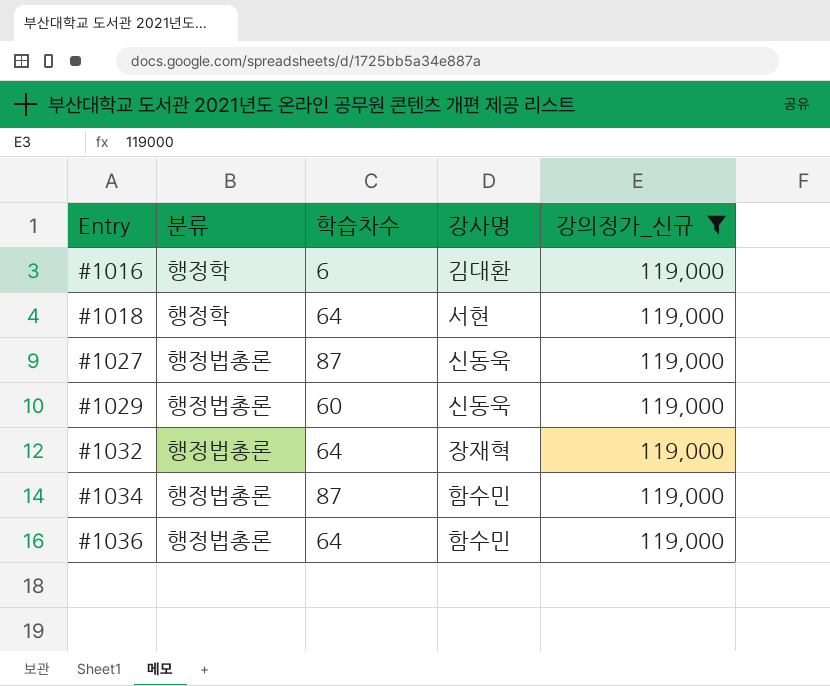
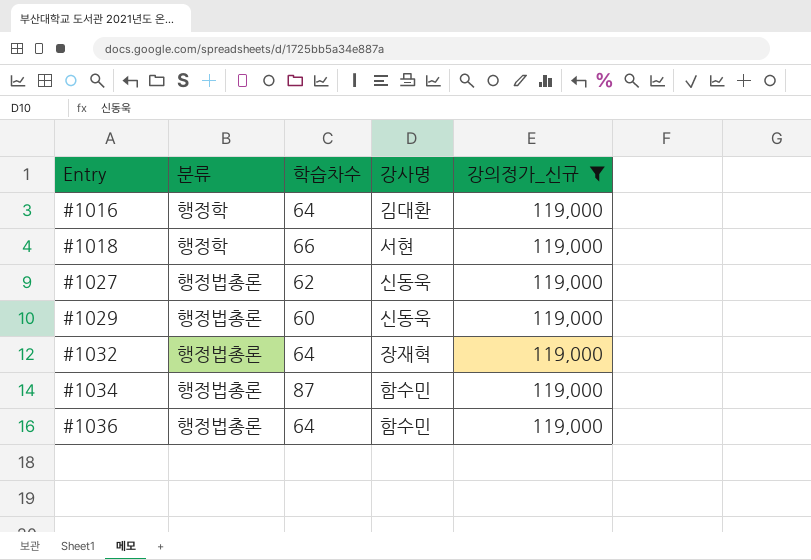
#1016 | 학습차수: 6 -> 64
#1018 | 학습차수: 64 -> 66
#1027 | 학습차수: 87 -> 62

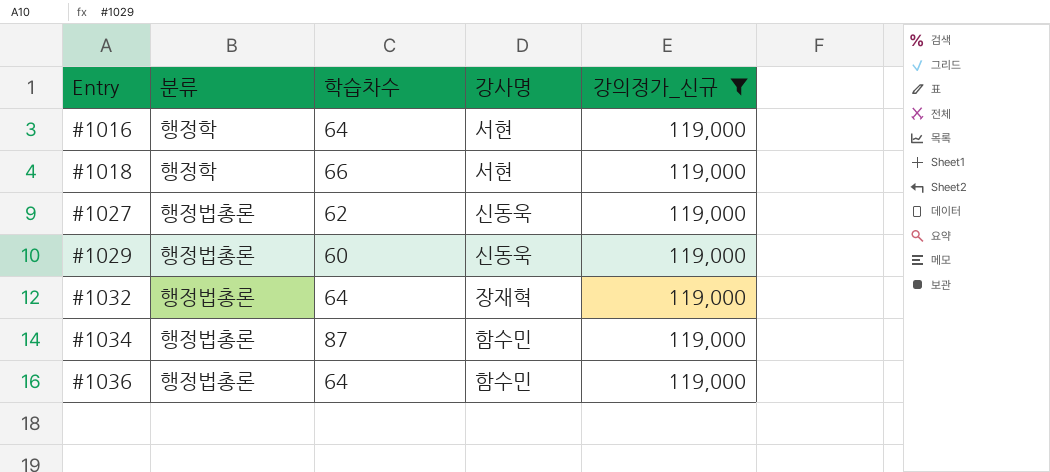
#1016 | 강사명: 김대환 -> 서현

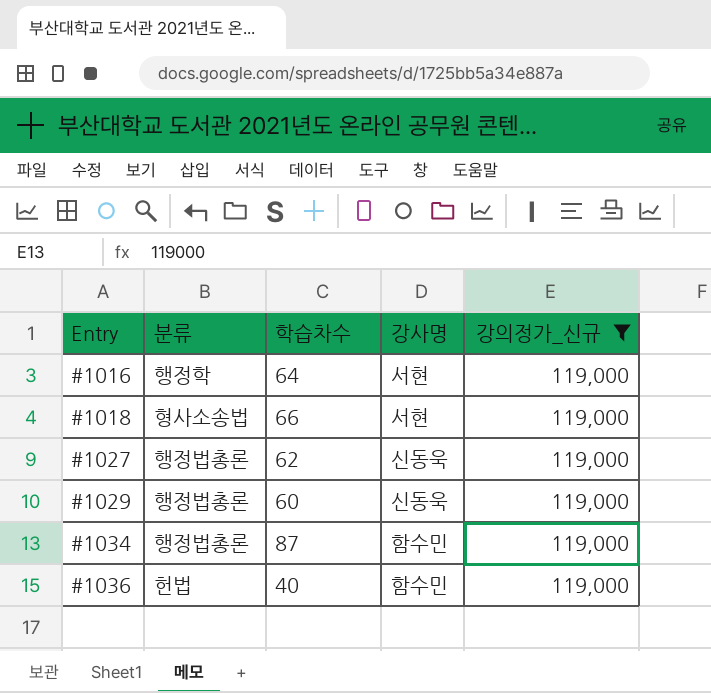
row #1032: 행정법총론 | 64 | 장재혁 | 119,000 -> none
#1018 | 분류: 행정학 -> 형사소송법
#1036 | 분류: 행정법총론 -> 헌법
#1036 | 학습차수: 64 -> 40

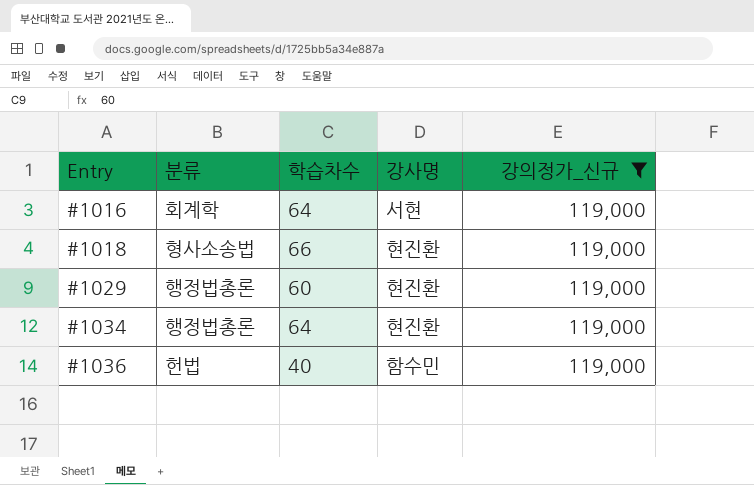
row #1027: 행정법총론 | 62 | 신동욱 | 119,000 -> none
#1016 | 분류: 행정학 -> 회계학
#1018 | 강사명: 서현 -> 현진환
#1029 | 강사명: 신동욱 -> 현진환
#1034 | 학습차수: 87 -> 64
#1034 | 강사명: 함수민 -> 현진환

